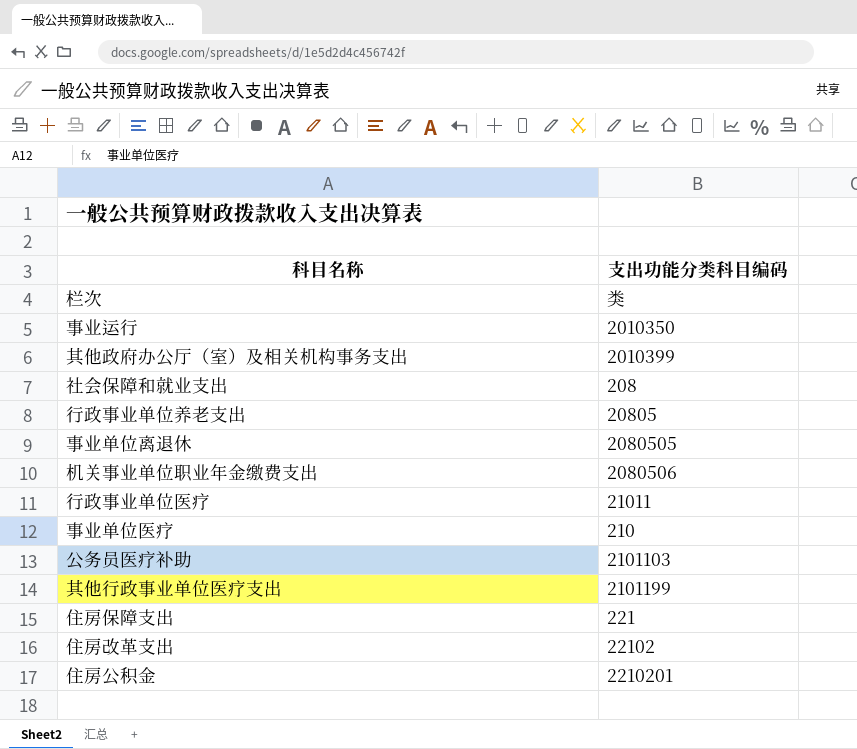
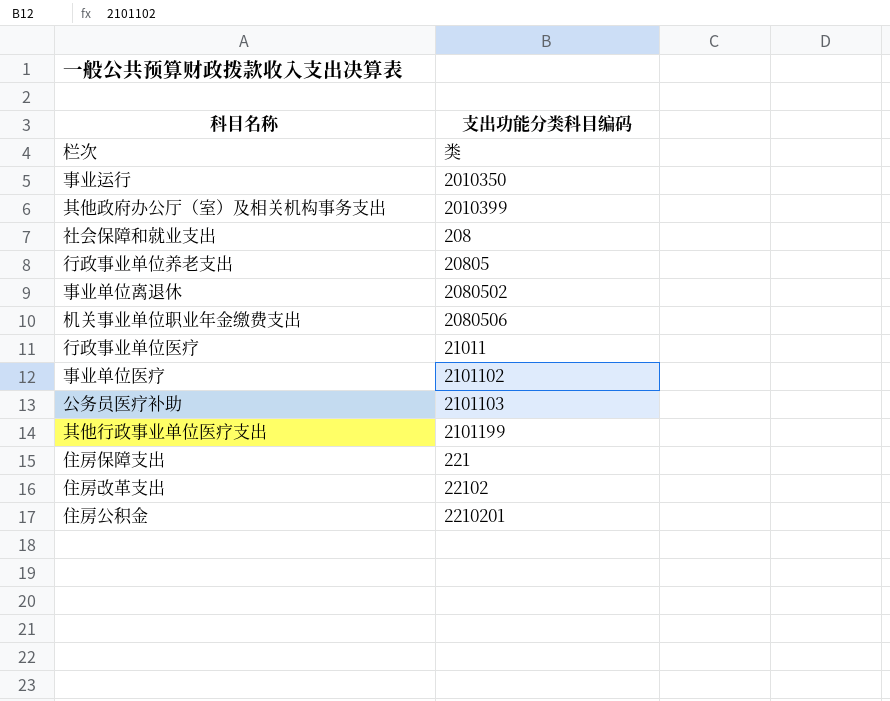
事业单位离退休 | 支出功能分类科目编码: 2080505 -> 2080502
事业单位医疗 | 支出功能分类科目编码: 210 -> 2101102

